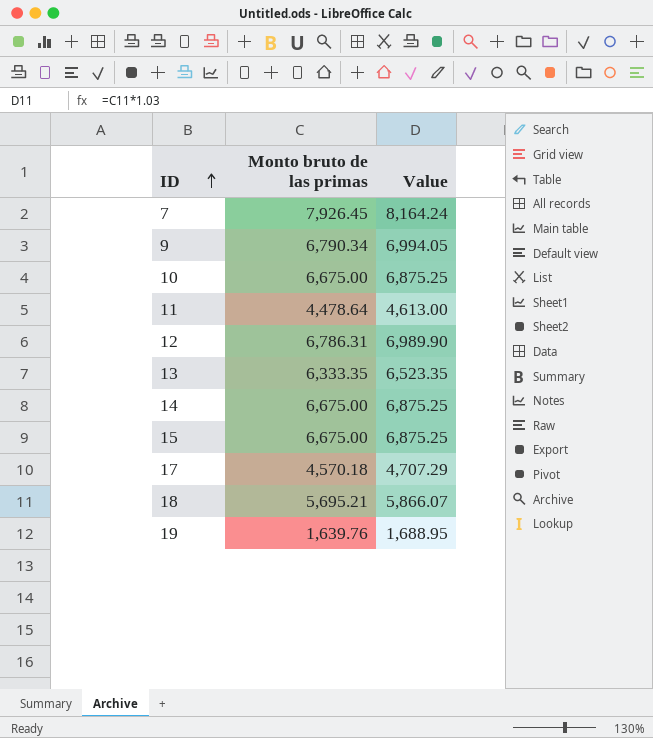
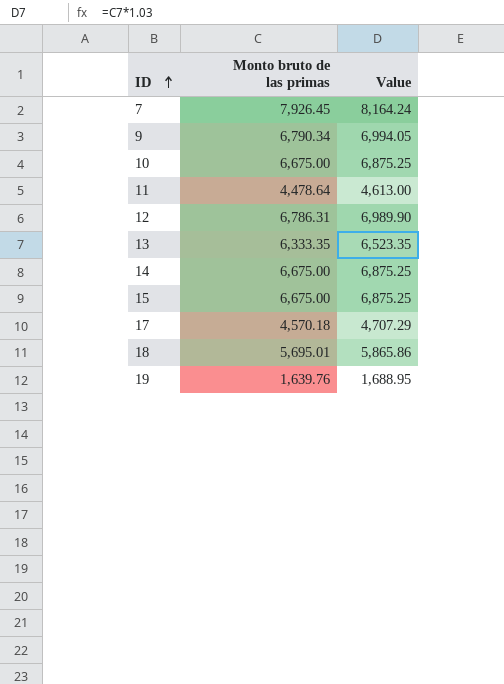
18 | Monto bruto de las primas: 5,695.21 -> 5,695.01
18 | Value: 5,866.07 -> 5,865.86

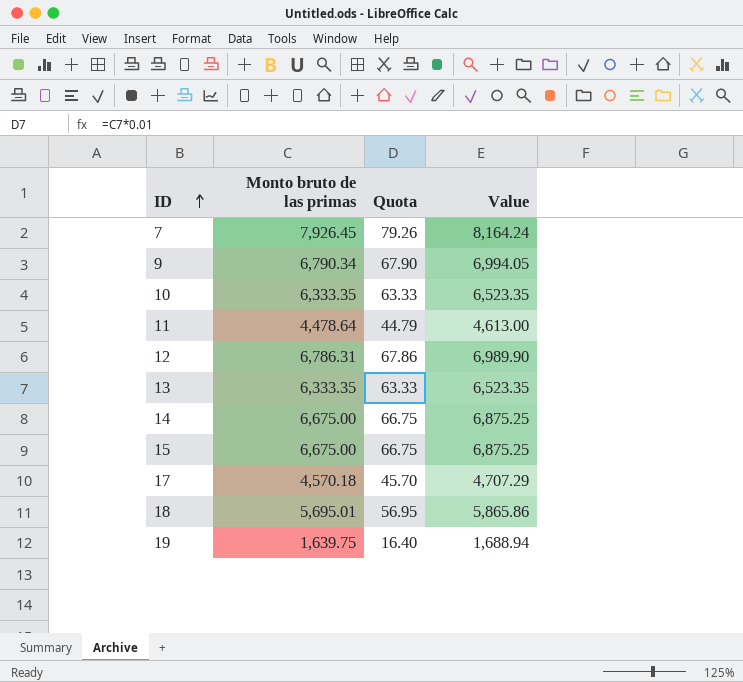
column Quota | formula: none -> [Monto bruto de las primas] * 0.01
10 | Monto bruto de las primas: 6,675.00 -> 6,333.35
10 | Value: 6,875.25 -> 6,523.35
19 | Monto bruto de las primas: 1,639.76 -> 1,639.75
19 | Value: 1,688.95 -> 1,688.94

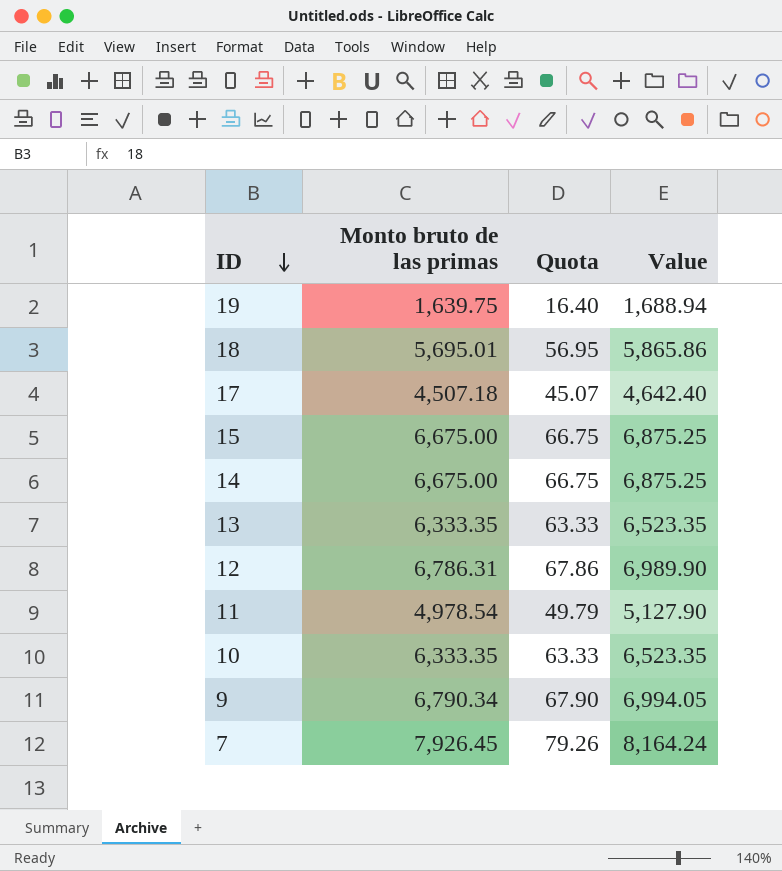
row order: ID ascending -> ID descending
17 | Monto bruto de las primas: 4,570.18 -> 4,507.18
17 | Quota: 45.70 -> 45.07
17 | Value: 4,707.29 -> 4,642.40
11 | Monto bruto de las primas: 4,478.64 -> 4,978.54
11 | Quota: 44.79 -> 49.79
11 | Value: 4,613.00 -> 5,127.90

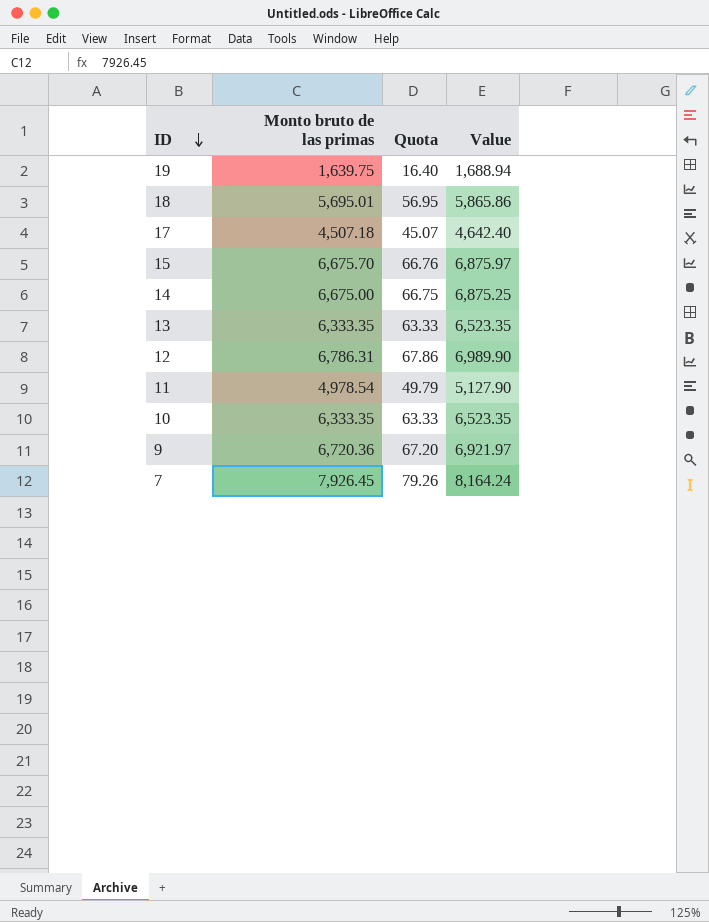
15 | Monto bruto de las primas: 6,675.00 -> 6,675.70
15 | Quota: 66.75 -> 66.76
15 | Value: 6,875.25 -> 6,875.97
9 | Monto bruto de las primas: 6,790.34 -> 6,720.36
9 | Quota: 67.90 -> 67.20
9 | Value: 6,994.05 -> 6,921.97

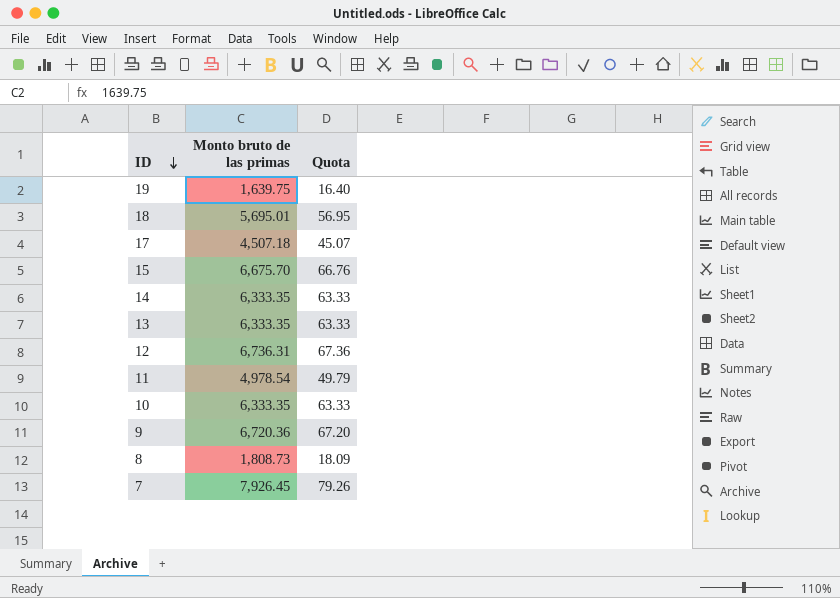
column Value | formula: [Monto bruto de las primas] * 1.03 -> none
14 | Monto bruto de las primas: 6,675.00 -> 6,333.35
14 | Quota: 66.75 -> 63.33
12 | Monto bruto de las primas: 6,786.31 -> 6,736.31
12 | Quota: 67.86 -> 67.36
row 8: none -> 1,808.73 | 18.09

